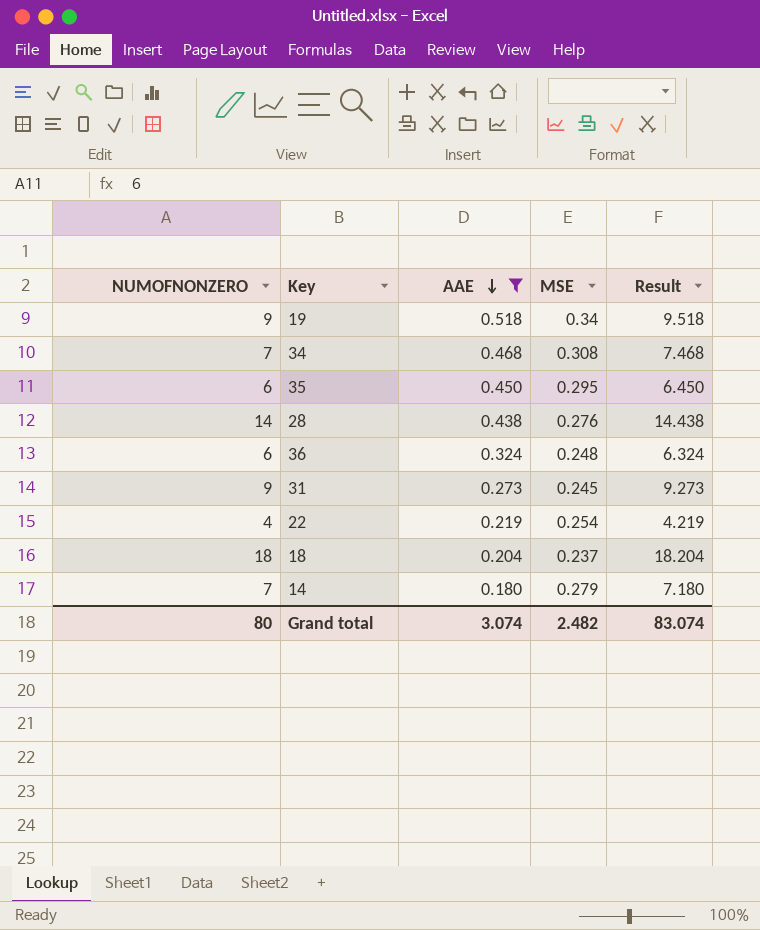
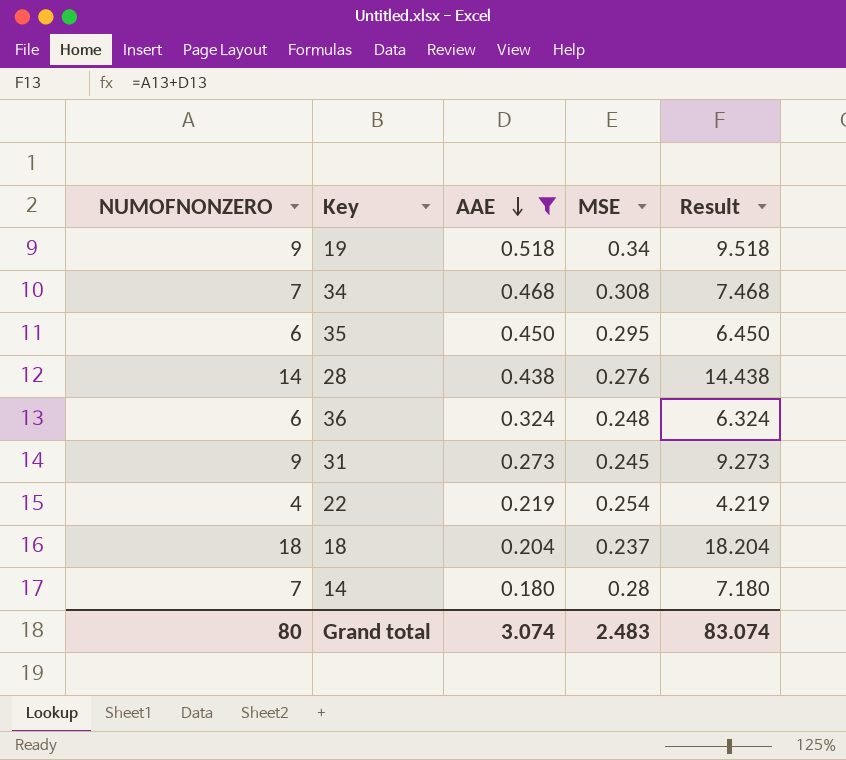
14 | MSE: 0.279 -> 0.28
Grand total | MSE: 2.482 -> 2.483

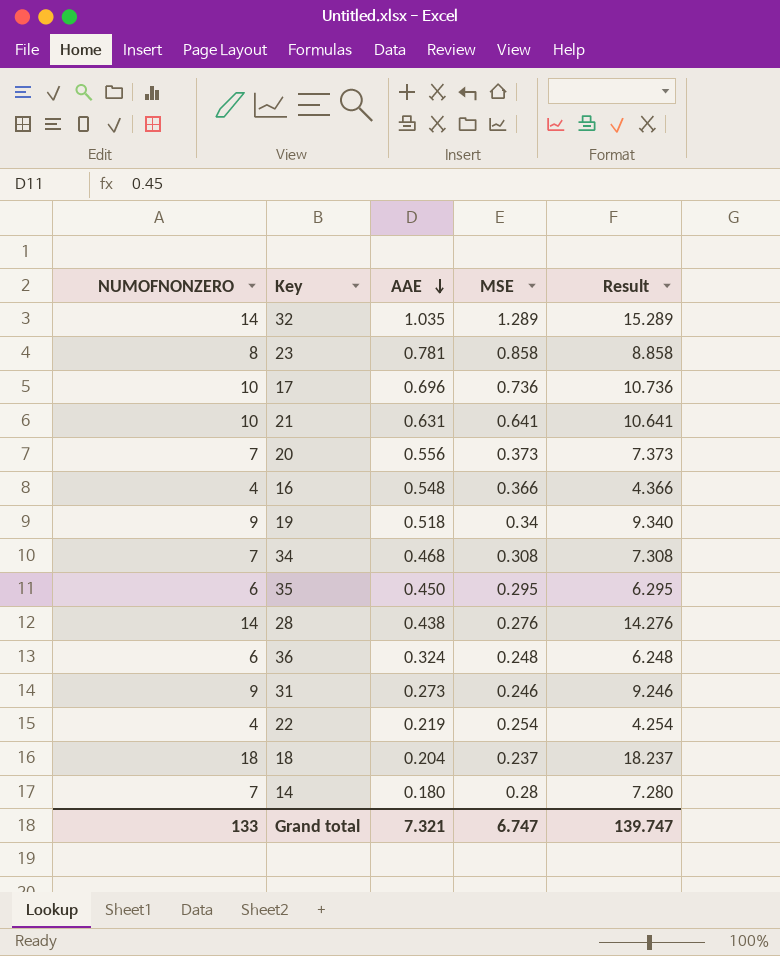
filter: AAE <= 0.518 -> none
column Result | formula: [NUMOFNONZERO] + [AAE] -> [NUMOFNONZERO] + [MSE]
31 | MSE: 0.245 -> 0.246
Grand total | NUMOFNONZERO: 80 -> 133
Grand total | AAE: 3.074 -> 7.321
Grand total | MSE: 2.483 -> 6.747
Grand total | Result: 83.074 -> 139.747

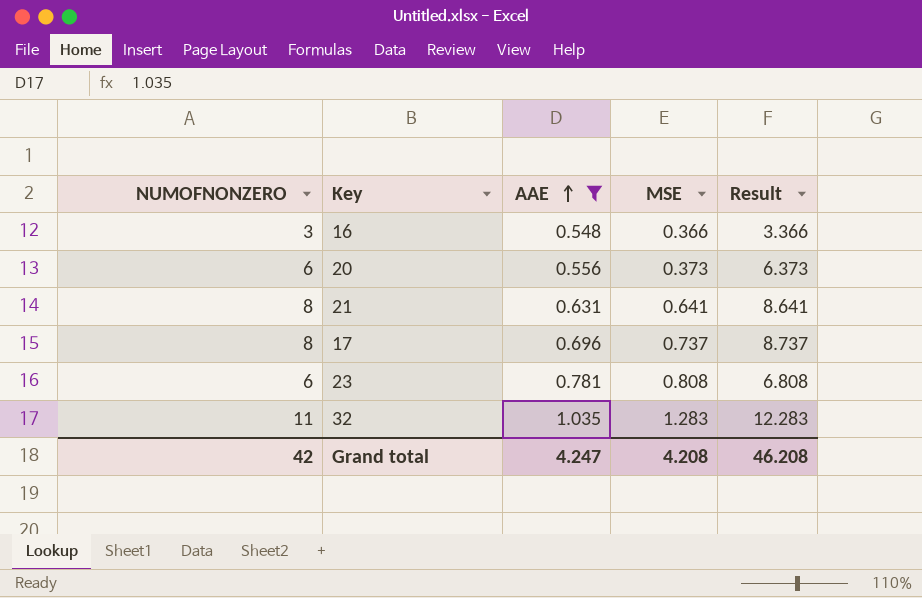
filter: none -> AAE >= 0.548
row order: AAE descending -> AAE ascending
16 | NUMOFNONZERO: 4 -> 3
16 | Result: 4.366 -> 3.366
20 | NUMOFNONZERO: 7 -> 6
20 | Result: 7.373 -> 6.373
21 | NUMOFNONZERO: 10 -> 8
21 | Result: 10.641 -> 8.641
17 | NUMOFNONZERO: 10 -> 8
17 | MSE: 0.736 -> 0.737
17 | Result: 10.736 -> 8.737
23 | NUMOFNONZERO: 8 -> 6
23 | MSE: 0.858 -> 0.808
23 | Result: 8.858 -> 6.808
32 | NUMOFNONZERO: 14 -> 11
32 | MSE: 1.289 -> 1.283
32 | Result: 15.289 -> 12.283
Grand total | NUMOFNONZERO: 133 -> 42
Grand total | AAE: 7.321 -> 4.247
Grand total | MSE: 6.747 -> 4.208
Grand total | Result: 139.747 -> 46.208

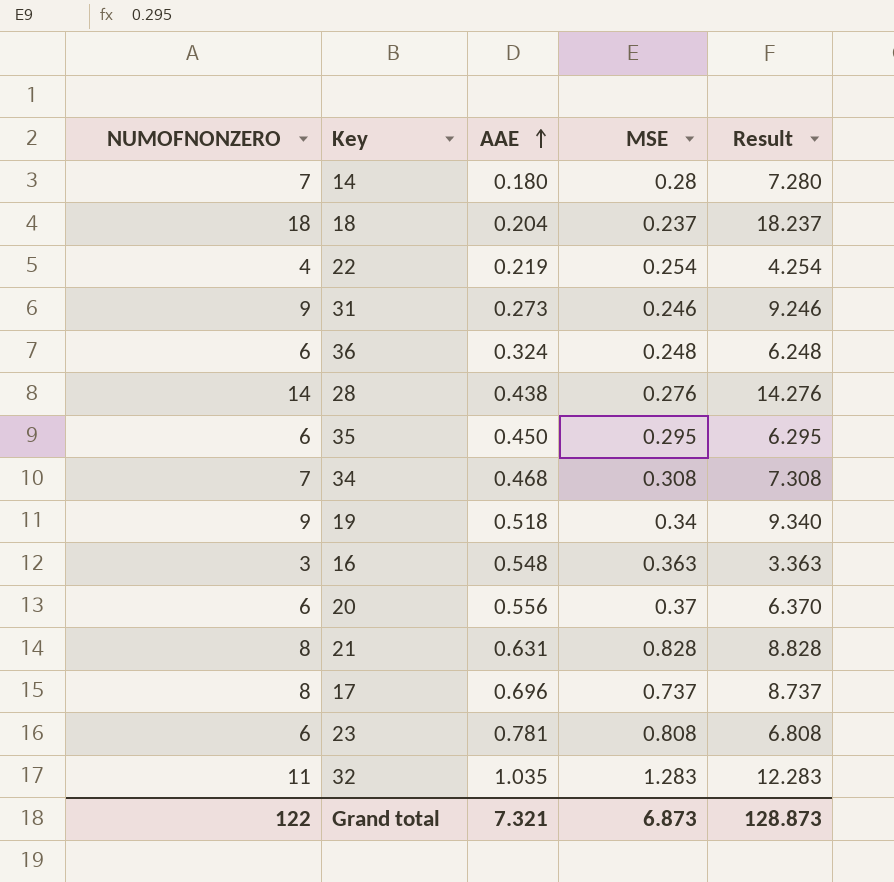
filter: AAE >= 0.548 -> none
16 | MSE: 0.366 -> 0.363
16 | Result: 3.366 -> 3.363
20 | MSE: 0.373 -> 0.37
20 | Result: 6.373 -> 6.370
21 | MSE: 0.641 -> 0.828
21 | Result: 8.641 -> 8.828
Grand total | NUMOFNONZERO: 42 -> 122
Grand total | AAE: 4.247 -> 7.321
Grand total | MSE: 4.208 -> 6.873
Grand total | Result: 46.208 -> 128.873

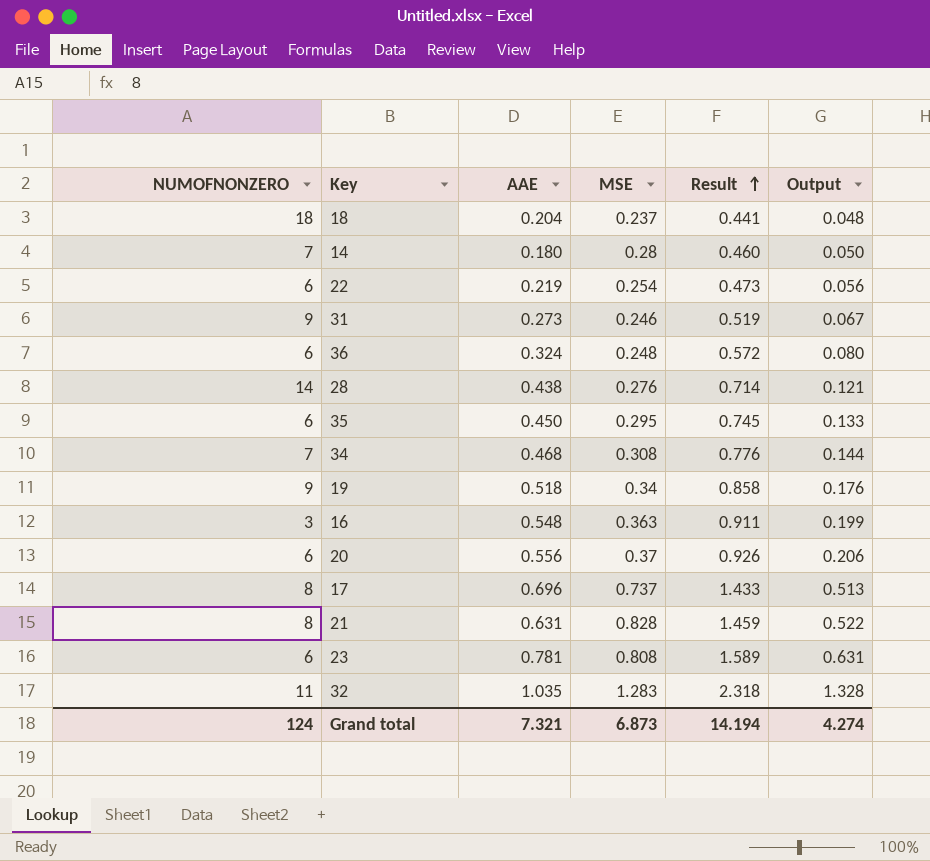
row order: AAE ascending -> Result ascending
column Result | formula: [NUMOFNONZERO] + [MSE] -> [AAE] + [MSE]
column Output | formula: none -> [AAE] * [MSE]
22 | NUMOFNONZERO: 4 -> 6
Grand total | NUMOFNONZERO: 122 -> 124
Grand total | Result: 128.873 -> 14.194

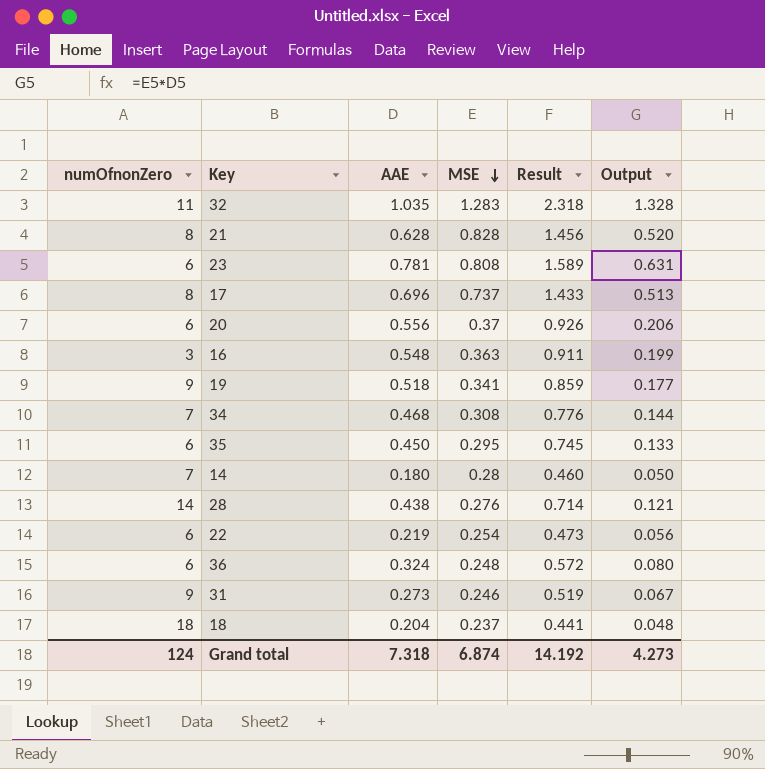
row order: Result ascending -> MSE descending
column name: NUMOFNONZERO -> numOfnonZero
21 | AAE: 0.631 -> 0.628
21 | Result: 1.459 -> 1.456
21 | Output: 0.522 -> 0.520
19 | MSE: 0.34 -> 0.341
19 | Result: 0.858 -> 0.859
19 | Output: 0.176 -> 0.177
Grand total | AAE: 7.321 -> 7.318
Grand total | MSE: 6.873 -> 6.874
Grand total | Result: 14.194 -> 14.192
Grand total | Output: 4.274 -> 4.273

